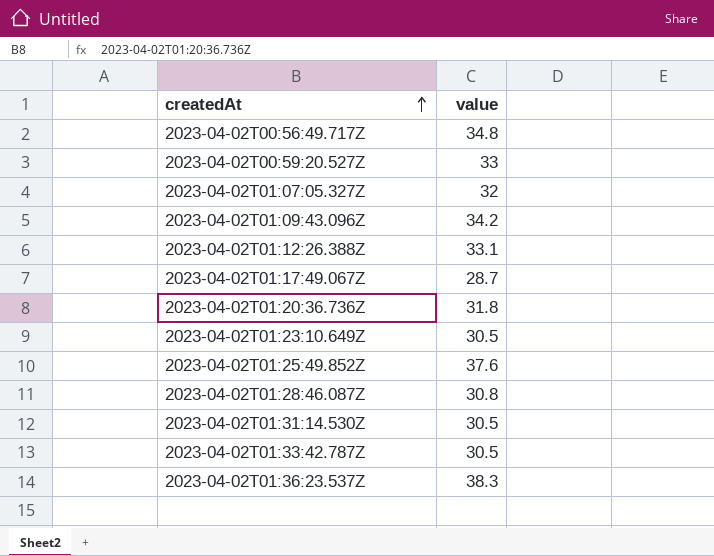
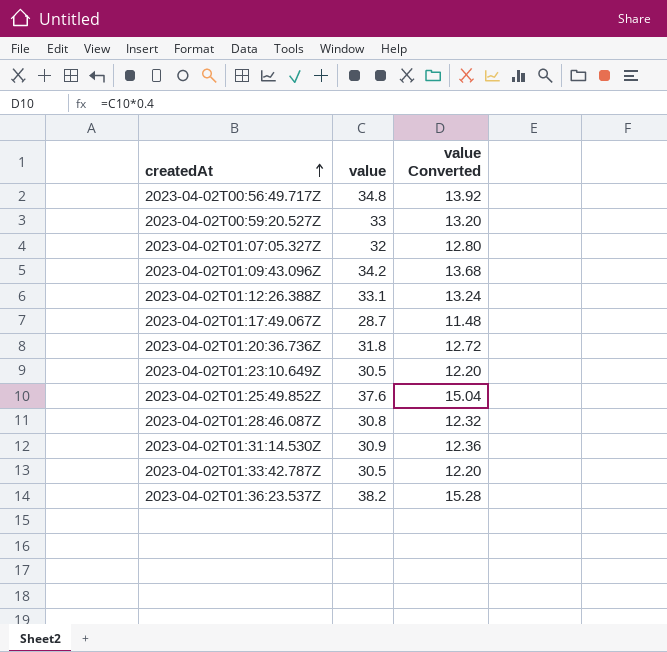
column value Converted | formula: none -> [value] * 0.4
2023-04-02T01:31:14.530Z | value: 30.5 -> 30.9
2023-04-02T01:36:23.537Z | value: 38.3 -> 38.2

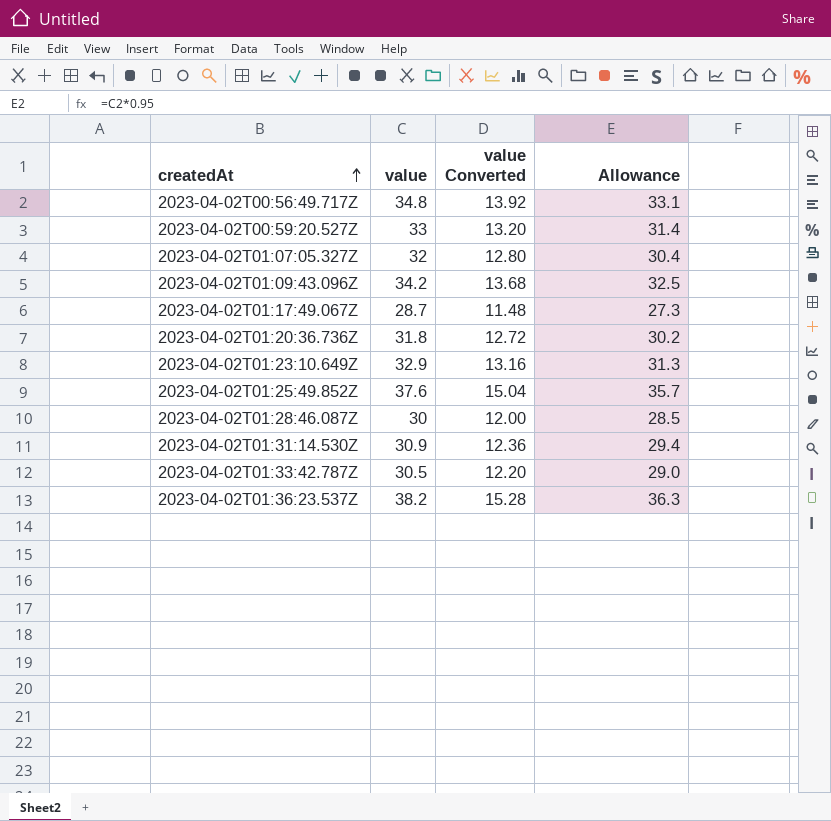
column Allowance | formula: none -> [value] * 0.95
row 2023-04-02T01:12:26.388Z: 33.1 | 13.24 -> none
2023-04-02T01:23:10.649Z | value: 30.5 -> 32.9
2023-04-02T01:23:10.649Z | value Converted: 12.20 -> 13.16
2023-04-02T01:28:46.087Z | value: 30.8 -> 30
2023-04-02T01:28:46.087Z | value Converted: 12.32 -> 12.00

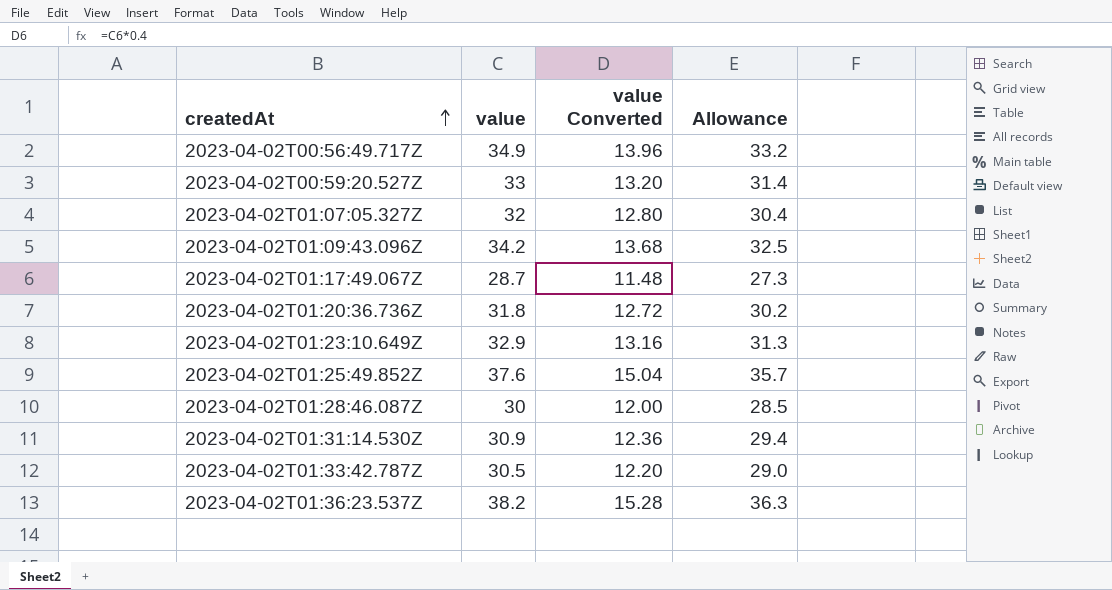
2023-04-02T00:56:49.717Z | value: 34.8 -> 34.9
2023-04-02T00:56:49.717Z | value Converted: 13.92 -> 13.96
2023-04-02T00:56:49.717Z | Allowance: 33.1 -> 33.2

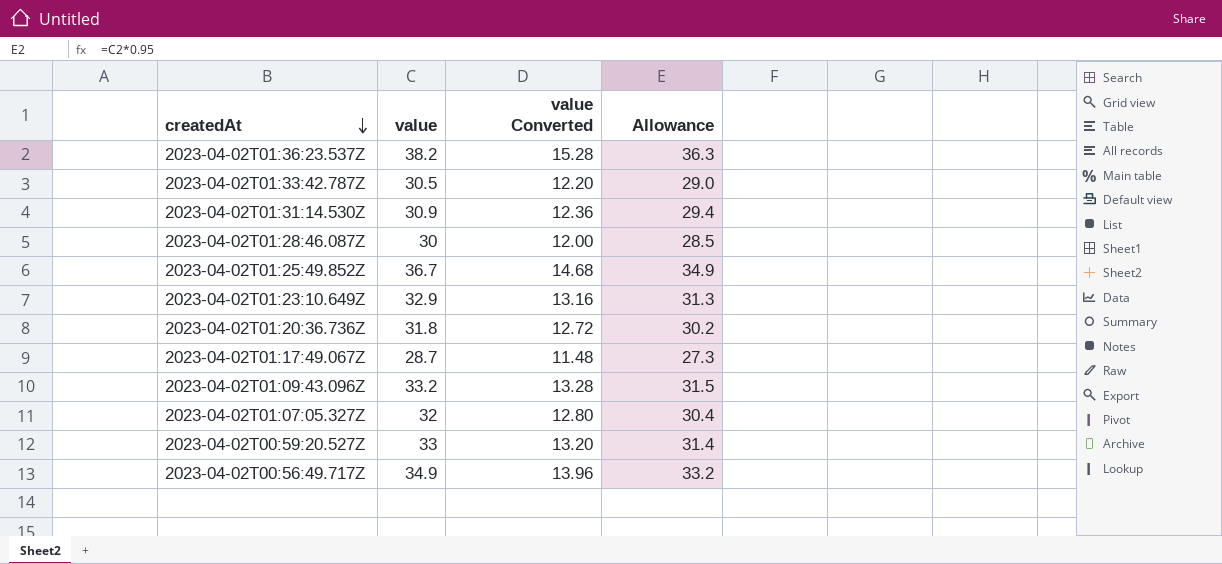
row order: createdAt ascending -> createdAt descending
2023-04-02T01:25:49.852Z | value: 37.6 -> 36.7
2023-04-02T01:25:49.852Z | value Converted: 15.04 -> 14.68
2023-04-02T01:25:49.852Z | Allowance: 35.7 -> 34.9
2023-04-02T01:09:43.096Z | value: 34.2 -> 33.2
2023-04-02T01:09:43.096Z | value Converted: 13.68 -> 13.28
2023-04-02T01:09:43.096Z | Allowance: 32.5 -> 31.5

